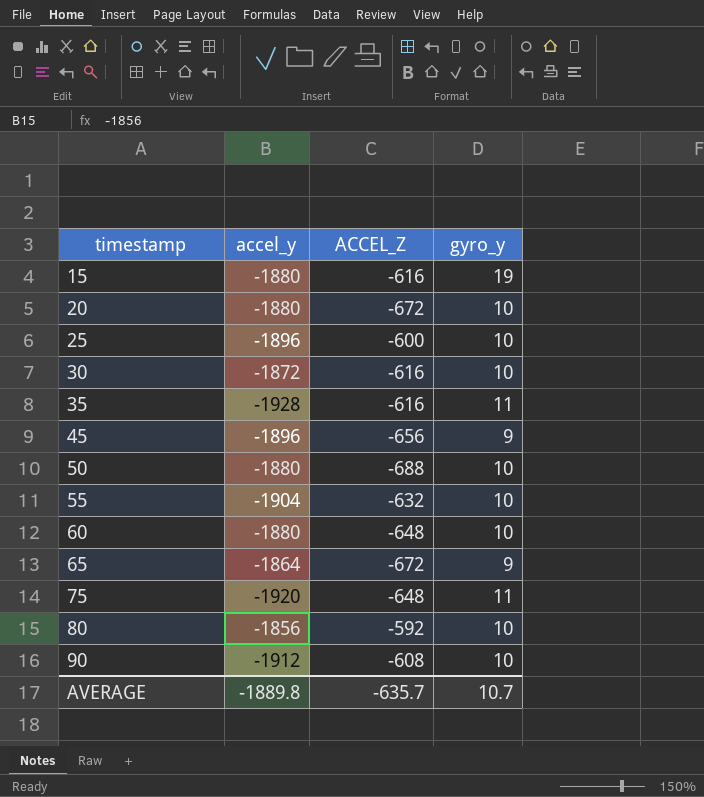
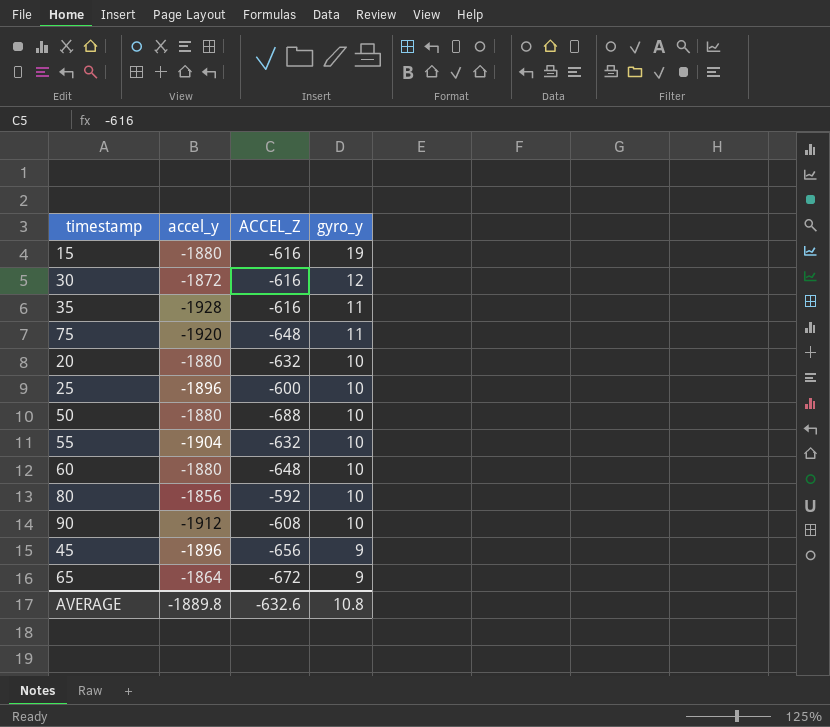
row order: timestamp ascending -> gyro_y descending
30 | gyro_y: 10 -> 12
20 | ACCEL_Z: -672 -> -632
AVERAGE | ACCEL_Z: -635.7 -> -632.6
AVERAGE | gyro_y: 10.7 -> 10.8

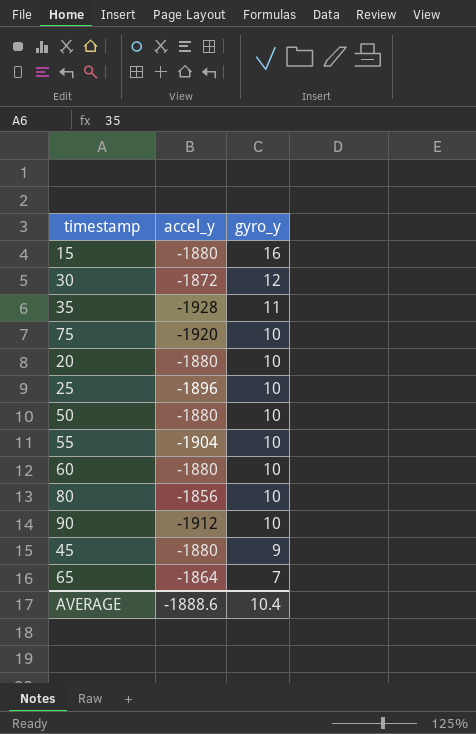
column ACCEL_Z | position: 3 -> none
15 | gyro_y: 19 -> 16
75 | gyro_y: 11 -> 10
45 | accel_y: -1896 -> -1880
65 | gyro_y: 9 -> 7
AVERAGE | accel_y: -1889.8 -> -1888.6
AVERAGE | gyro_y: 10.8 -> 10.4

